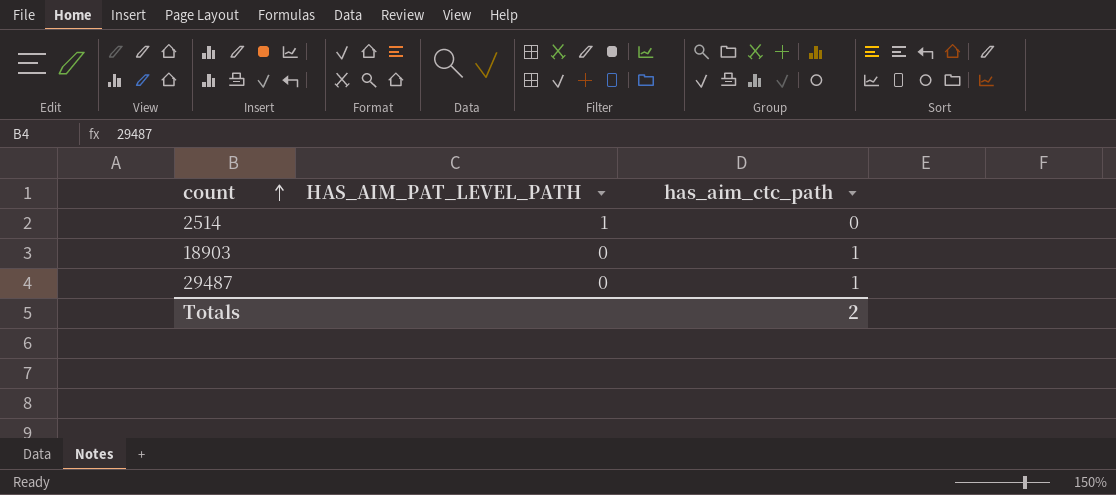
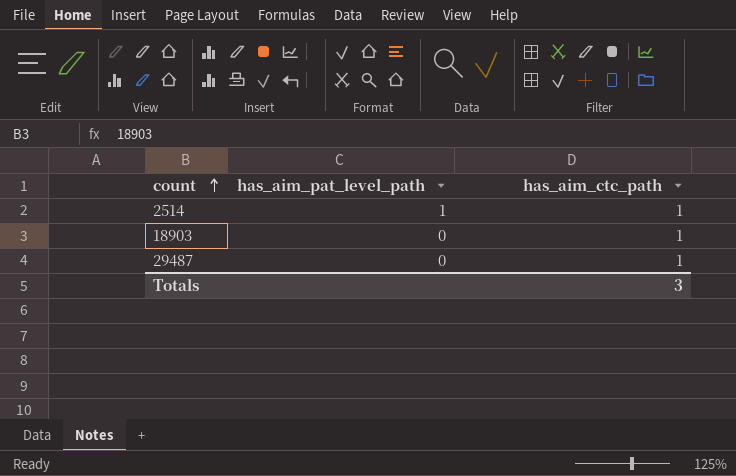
column name: HAS_AIM_PAT_LEVEL_PATH -> has_aim_pat_level_path
2514 | has_aim_ctc_path: 0 -> 1
Totals | has_aim_ctc_path: 2 -> 3

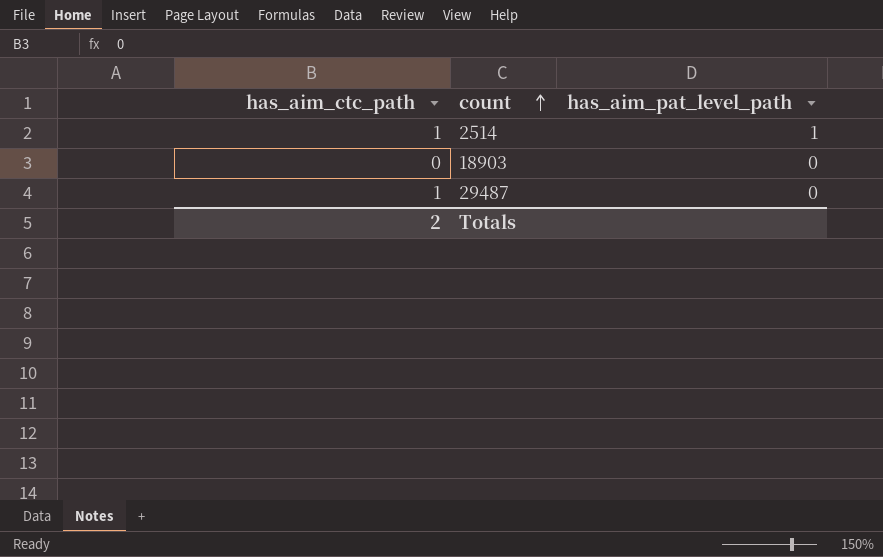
column has_aim_ctc_path | position: 3 -> 1
18903 | has_aim_ctc_path: 1 -> 0
Totals | has_aim_ctc_path: 3 -> 2

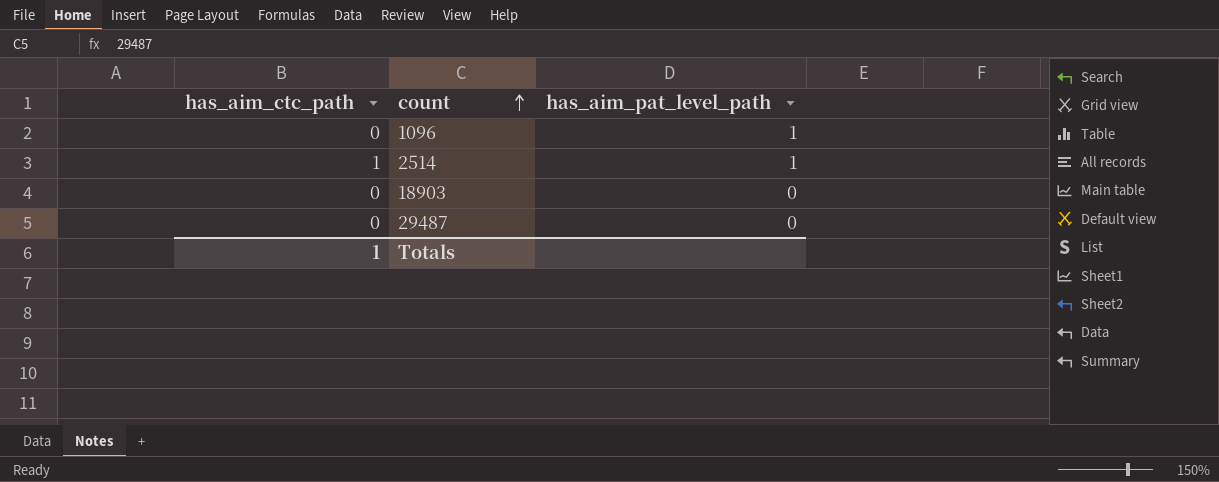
row 1096: none -> 0 | 1
29487 | has_aim_ctc_path: 1 -> 0
Totals | has_aim_ctc_path: 2 -> 1

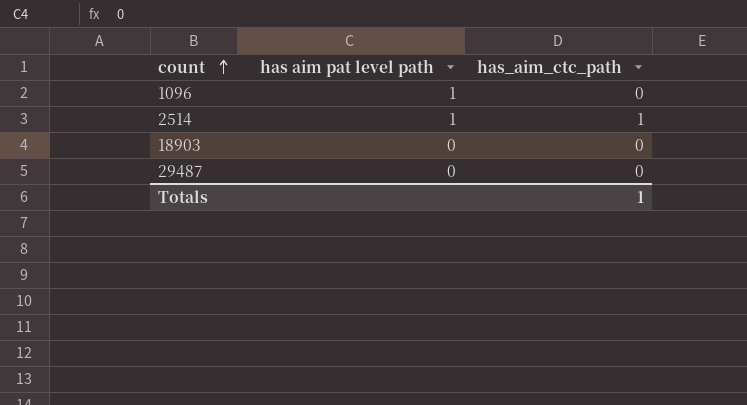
column name: has_aim_pat_level_path -> has aim pat level path
column has_aim_ctc_path | position: 1 -> 3

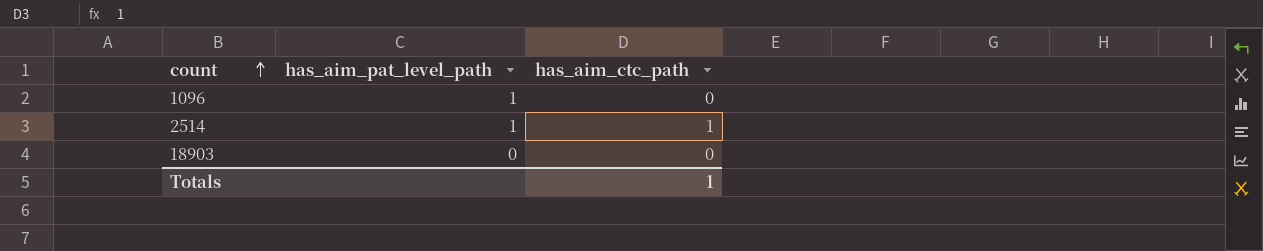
column name: has aim pat level path -> has_aim_pat_level_path
row 29487: 0 | 0 -> none

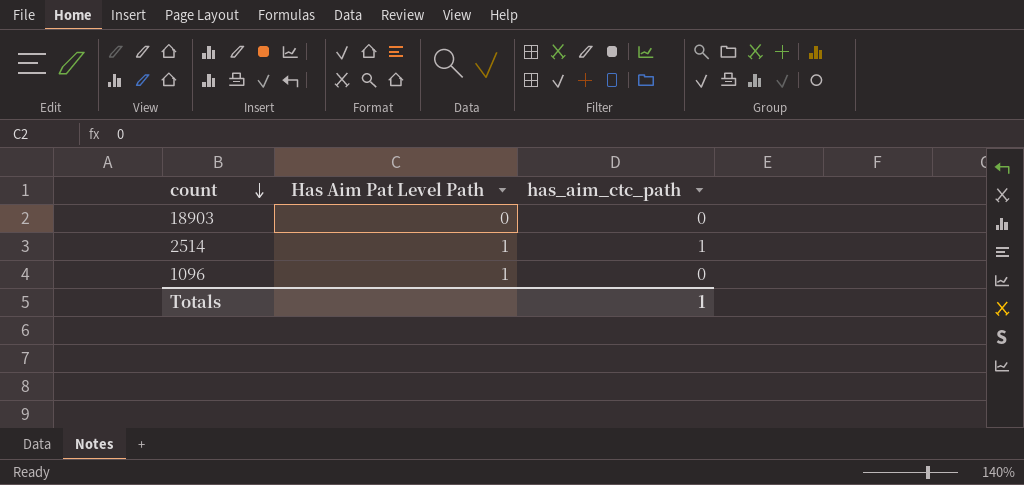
row order: count ascending -> count descending
column name: has_aim_pat_level_path -> Has Aim Pat Level Path

